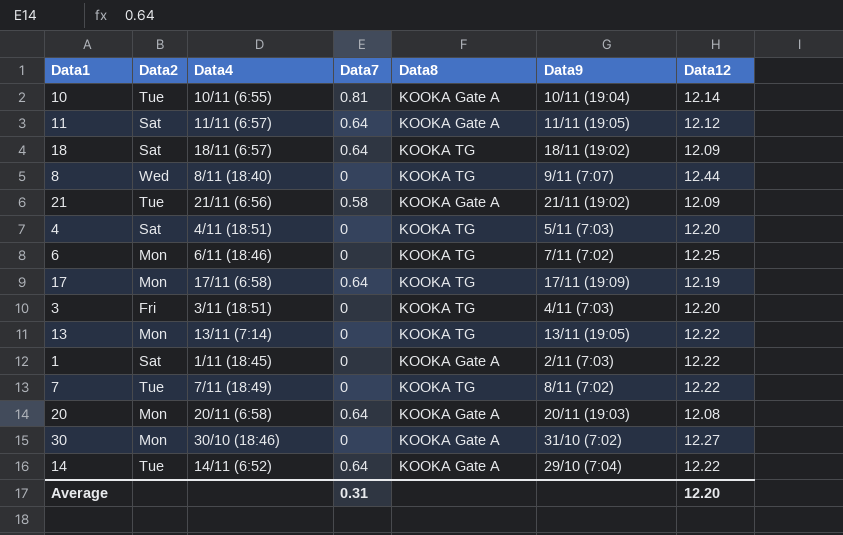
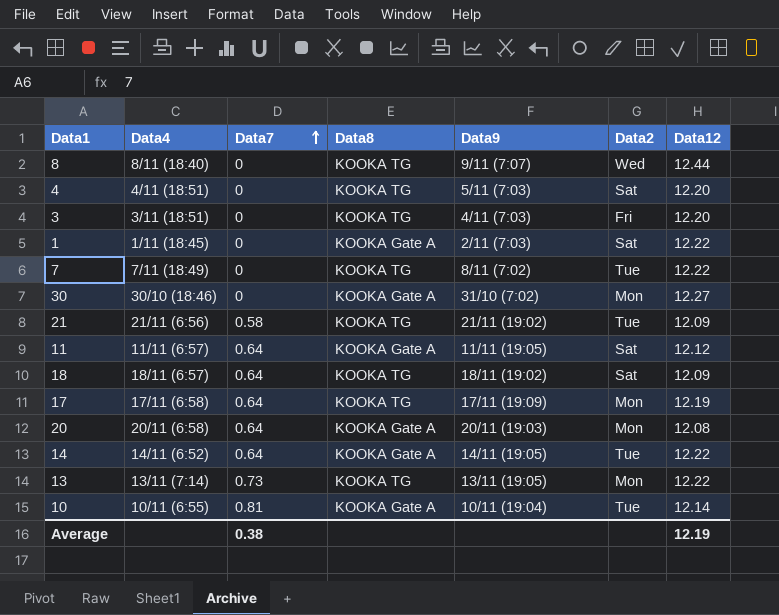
row order: none -> Data7 ascending
column Data2 | position: 2 -> 6
row 6: Mon | 6/11 (18:46) | 0 | KOOKA TG | 7/11 (7:02) | 12.25 -> none
21 | Data8: KOOKA Gate A -> KOOKA TG
14 | Data9: 29/10 (7:04) -> 14/11 (19:05)
13 | Data7: 0 -> 0.73
Average | Data7: 0.31 -> 0.38
Average | Data12: 12.20 -> 12.19

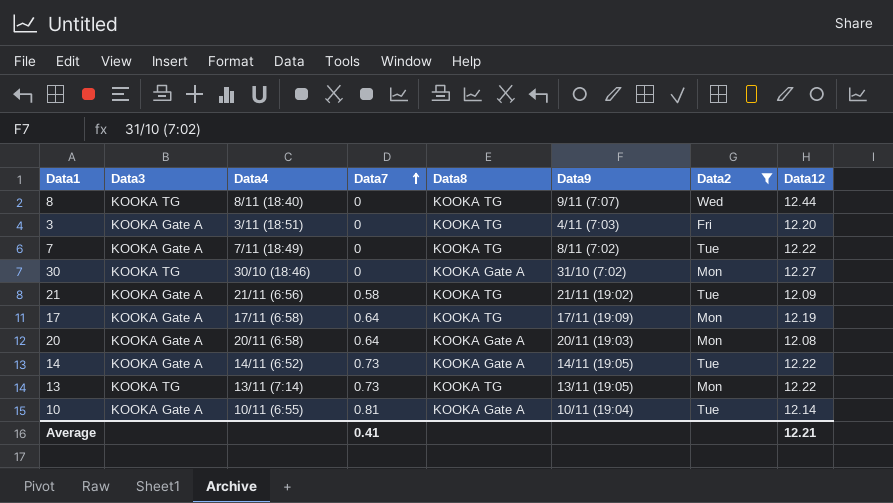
filter: none -> Data2 != Sat
column Data3 | position: none -> 2
14 | Data7: 0.64 -> 0.73
Average | Data7: 0.38 -> 0.41
Average | Data12: 12.19 -> 12.21

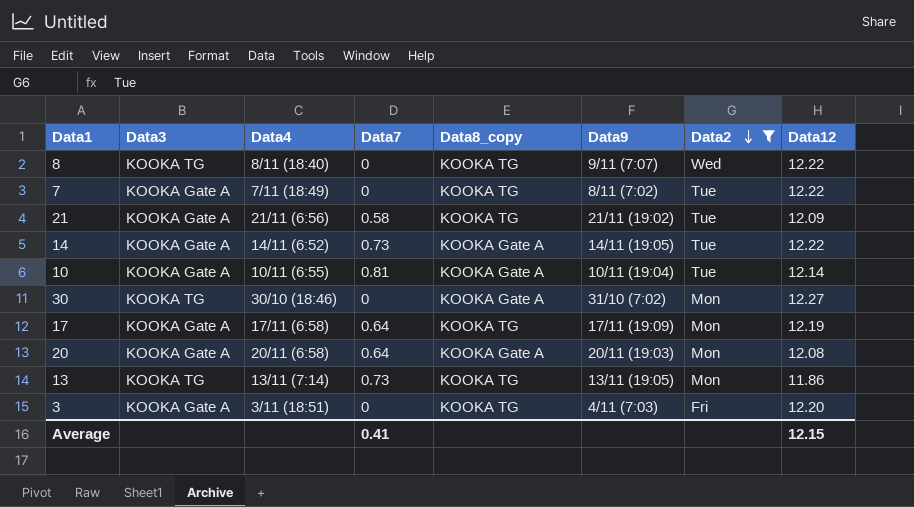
row order: Data7 ascending -> Data2 descending
column name: Data8 -> Data8_copy
8 | Data12: 12.44 -> 12.22
13 | Data12: 12.22 -> 11.86
Average | Data12: 12.21 -> 12.15

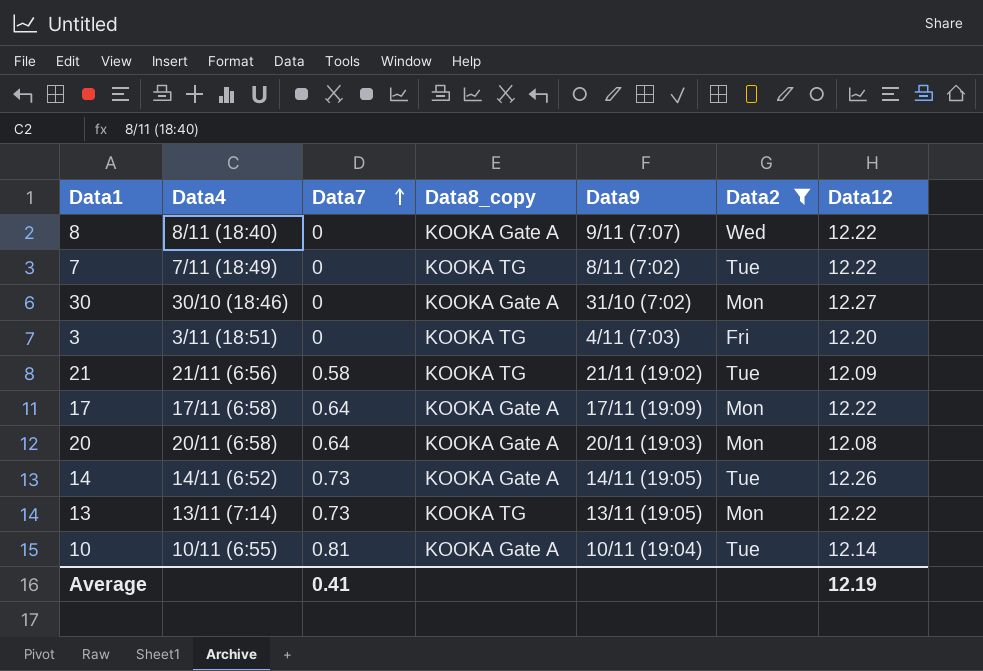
row order: Data2 descending -> Data7 ascending
column Data3 | position: 2 -> none
8 | Data8_copy: KOOKA TG -> KOOKA Gate A
17 | Data8_copy: KOOKA TG -> KOOKA Gate A
17 | Data12: 12.19 -> 12.22
14 | Data12: 12.22 -> 12.26
13 | Data12: 11.86 -> 12.22
Average | Data12: 12.15 -> 12.19

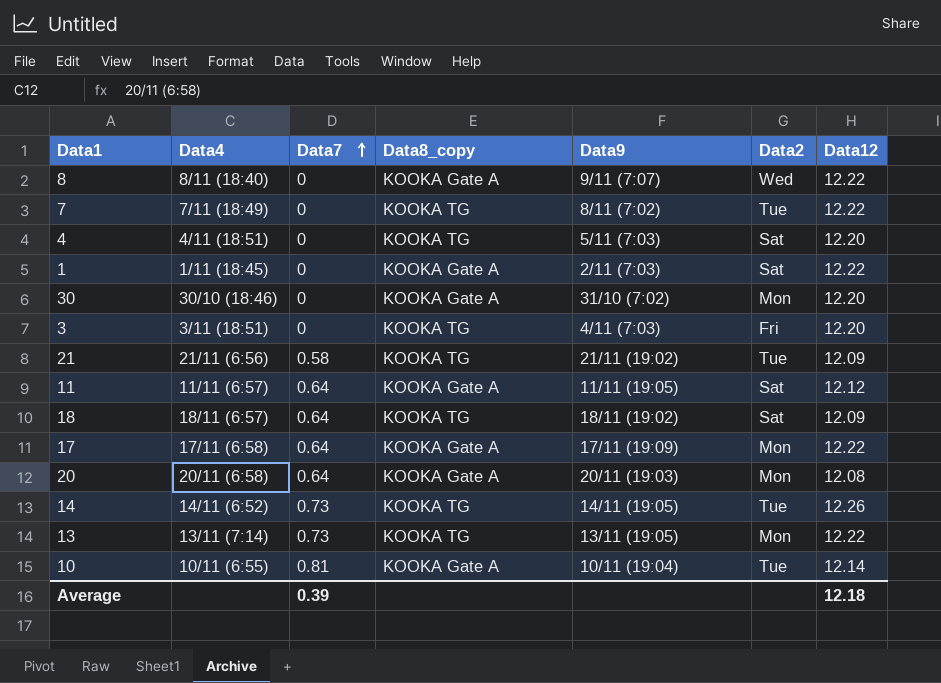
filter: Data2 != Sat -> none
30 | Data12: 12.27 -> 12.20
14 | Data8_copy: KOOKA Gate A -> KOOKA TG
Average | Data7: 0.41 -> 0.39
Average | Data12: 12.19 -> 12.18

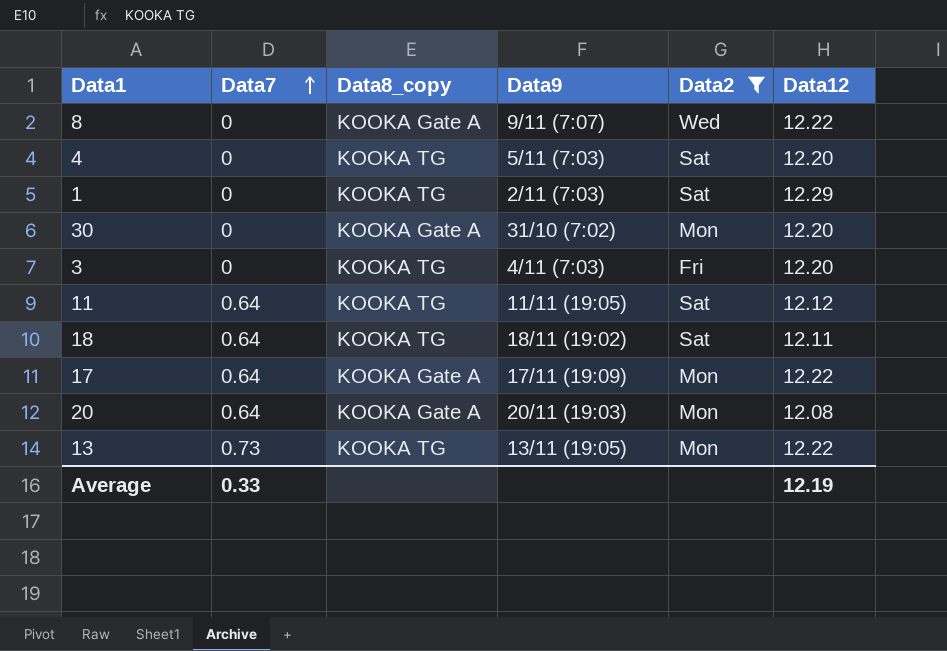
filter: none -> Data2 != Tue
column Data4 | position: 2 -> none
1 | Data8_copy: KOOKA Gate A -> KOOKA TG
1 | Data12: 12.22 -> 12.29
11 | Data8_copy: KOOKA Gate A -> KOOKA TG
18 | Data12: 12.09 -> 12.11
Average | Data7: 0.39 -> 0.33
Average | Data12: 12.18 -> 12.19

